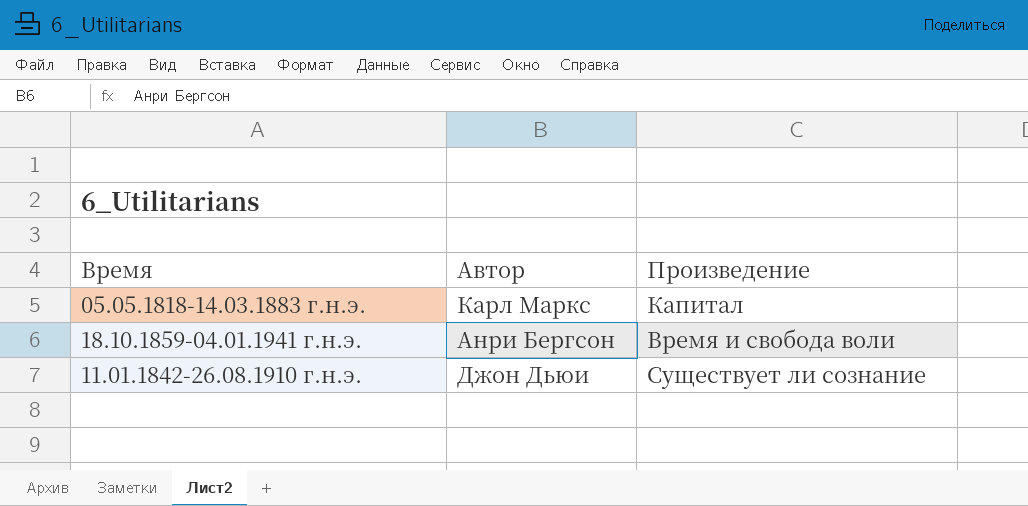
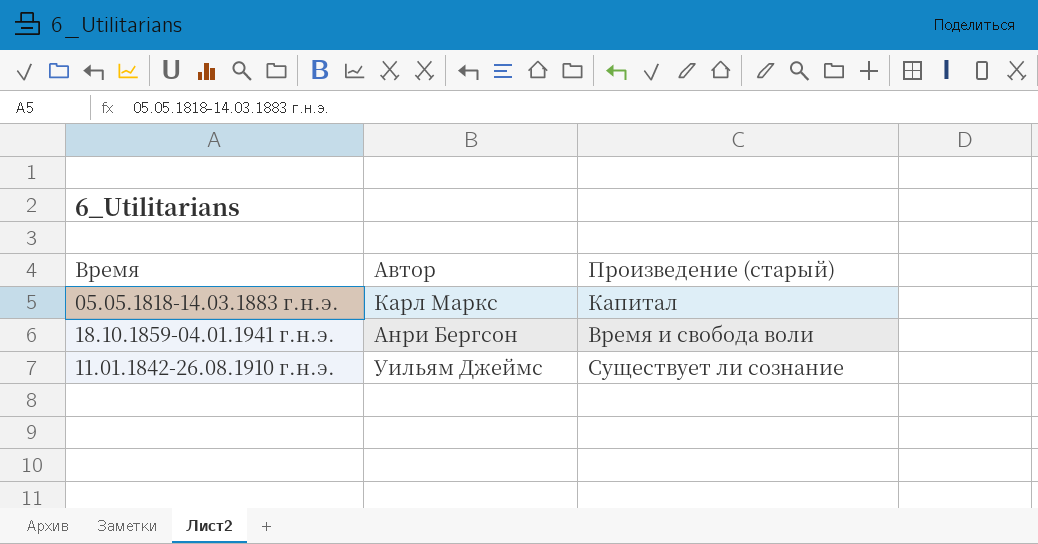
column name: Произведение -> Произведение (старый)
11.01.1842-26.08.1910 г.н.э. | Автор: Джон Дьюи -> Уильям Джеймс

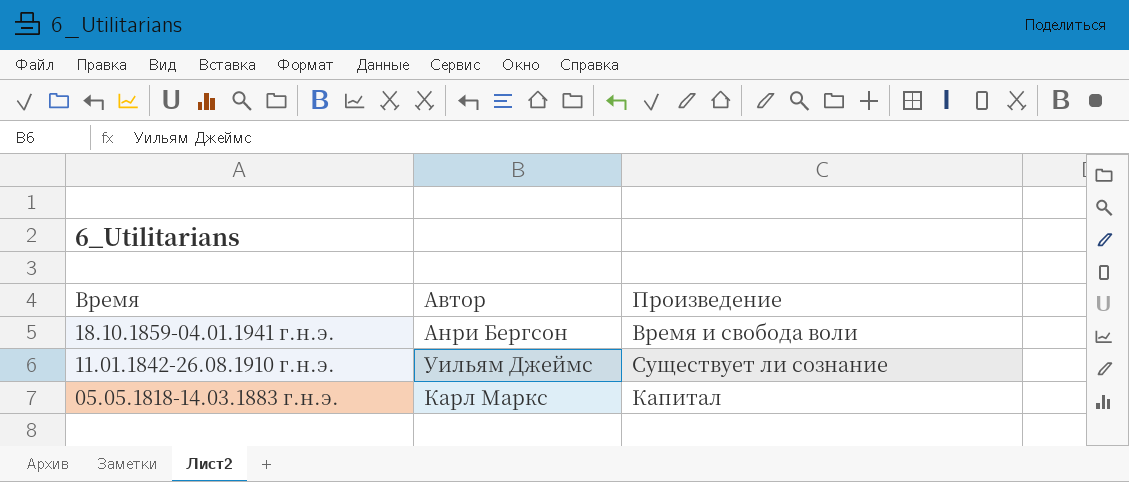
row order: none -> Время descending
column name: Произведение (старый) -> Произведение

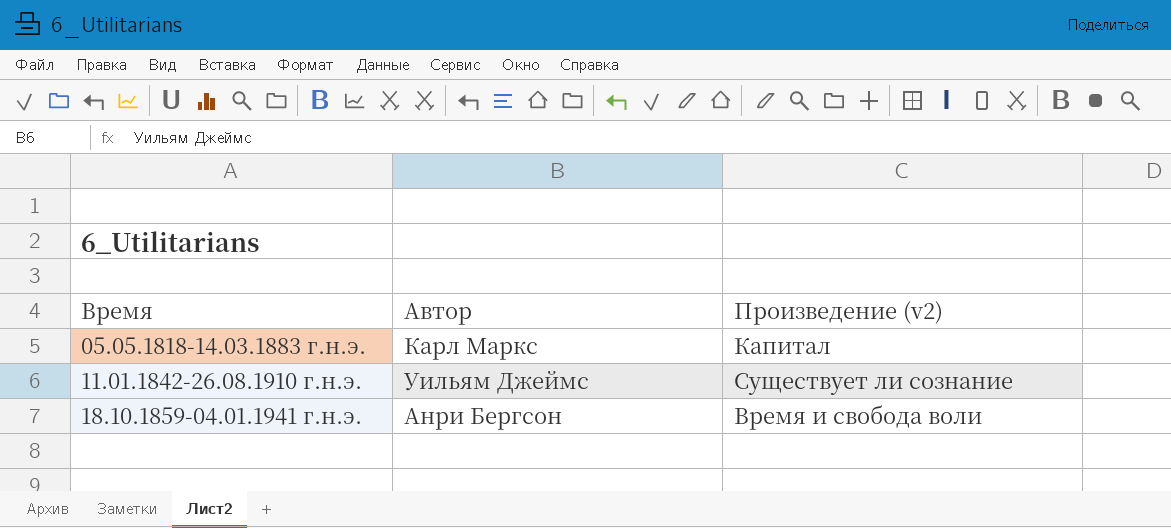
row order: Время descending -> Время ascending
column name: Произведение -> Произведение (v2)

